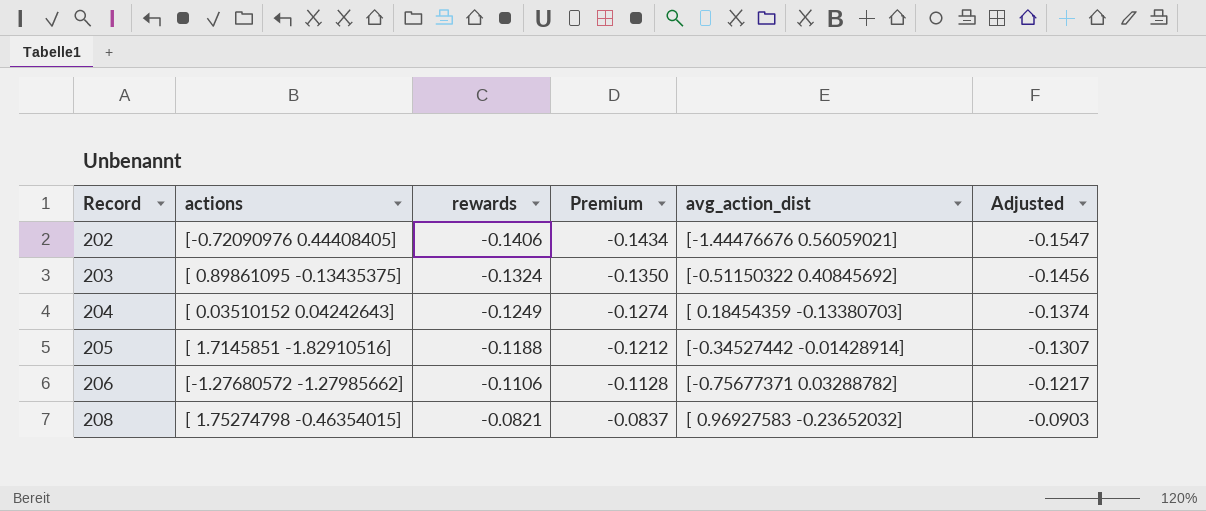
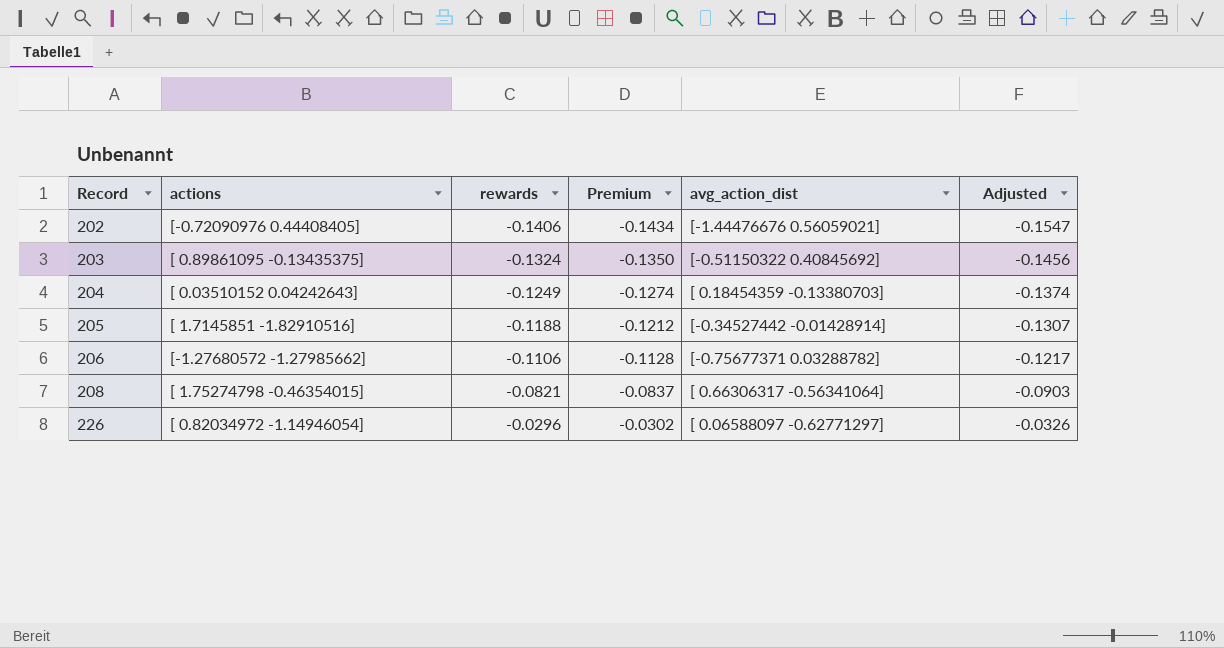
208 | avg_action_dist: [ 0.96927583 -0.23652032] -> [ 0.66306317 -0.56341064]
row 226: none -> [ 0.82034972 -1.14946054] | -0.0296 | -0.0302 | [ 0.06588097 -0.62771297] | -0.0326

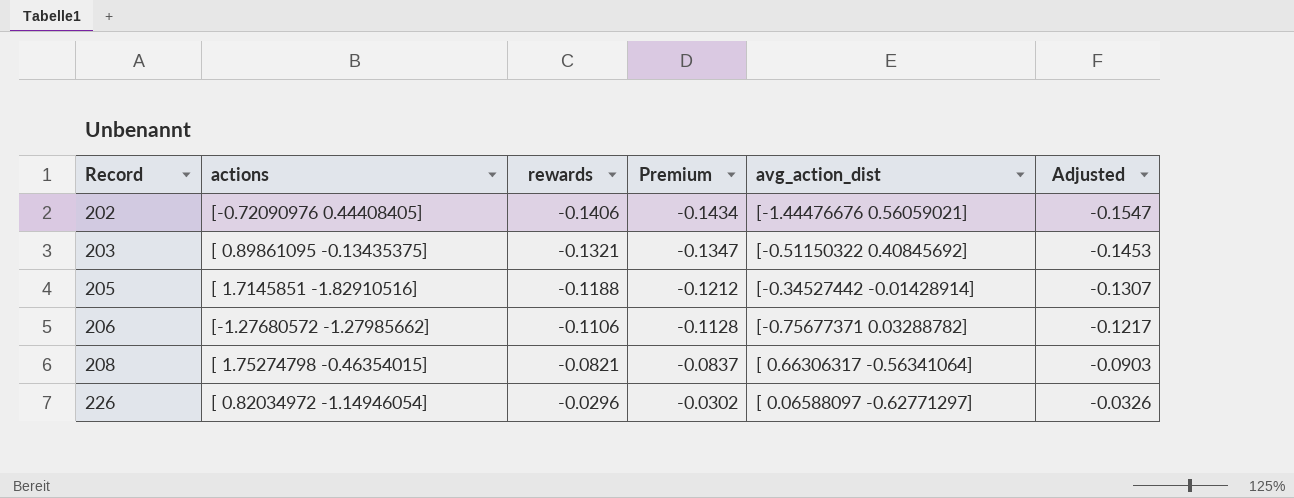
row 204: [ 0.03510152 0.04242643] | -0.1249 | -0.1274 | [ 0.18454359 -0.13380703] | -0.1374 -> none
203 | rewards: -0.1324 -> -0.1321
203 | Premium: -0.1350 -> -0.1347
203 | Adjusted: -0.1456 -> -0.1453

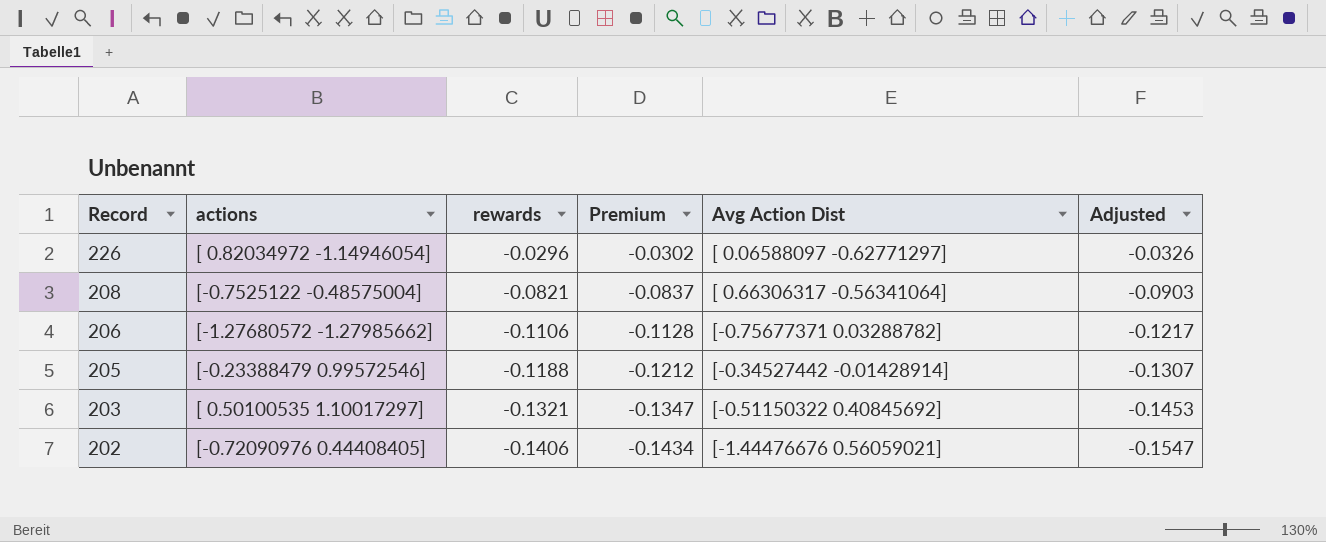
row order: Record ascending -> Record descending
column name: avg_action_dist -> Avg Action Dist
208 | actions: [ 1.75274798 -0.46354015] -> [-0.7525122 -0.48575004]
205 | actions: [ 1.7145851 -1.82910516] -> [-0.23388479 0.99572546]
203 | actions: [ 0.89861095 -0.13435375] -> [ 0.50100535 1.10017297]

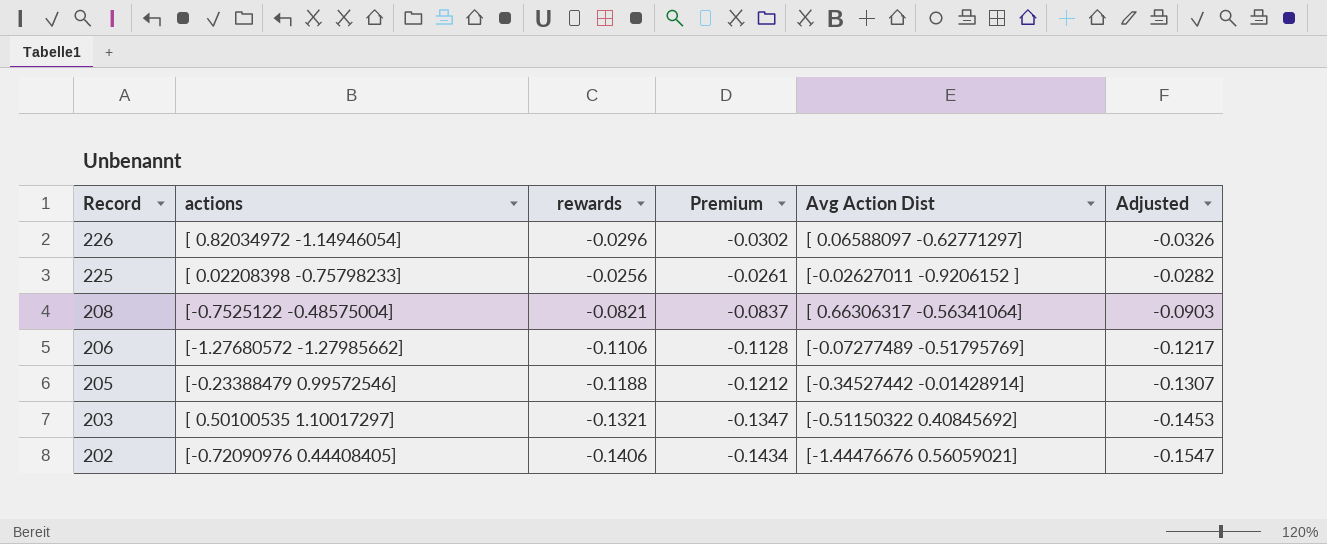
row 225: none -> [ 0.02208398 -0.75798233] | -0.0256 | -0.0261 | [-0.02627011 -0.9206152 ] | -0.0282
206 | Avg Action Dist: [-0.75677371 0.03288782] -> [-0.07277489 -0.51795769]

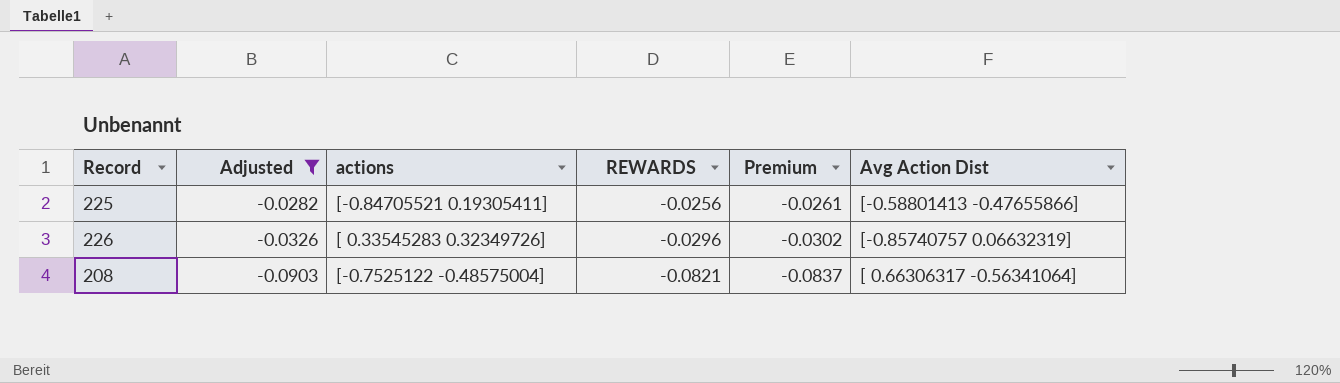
filter: none -> Adjusted >= -0.0903
row order: Record descending -> Adjusted descending
column Adjusted | position: 6 -> 2
column name: rewards -> REWARDS
225 | actions: [ 0.02208398 -0.75798233] -> [-0.84705521 0.19305411]
225 | Avg Action Dist: [-0.02627011 -0.9206152 ] -> [-0.58801413 -0.47655866]
226 | actions: [ 0.82034972 -1.14946054] -> [ 0.33545283 0.32349726]
226 | Avg Action Dist: [ 0.06588097 -0.62771297] -> [-0.85740757 0.06632319]

